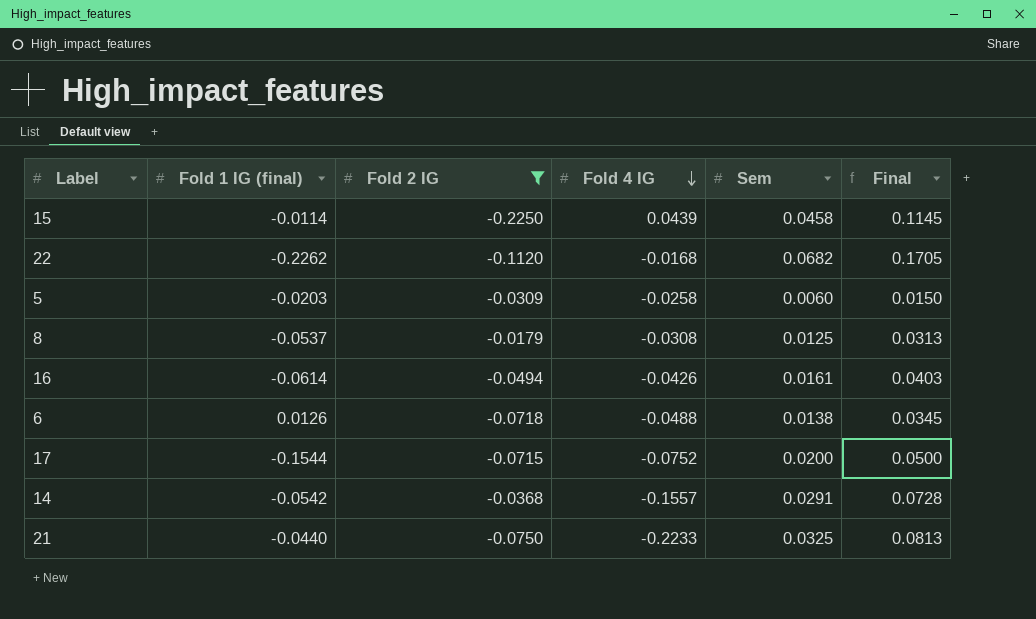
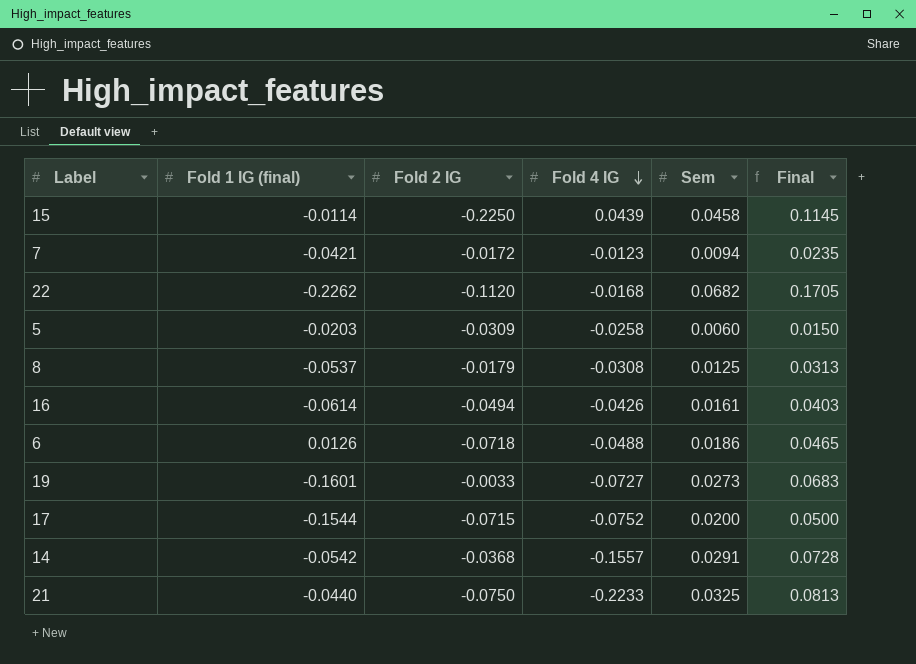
filter: Fold 2 IG <= -0.0179 -> none
6 | Sem: 0.0138 -> 0.0186
6 | Final: 0.0345 -> 0.0465

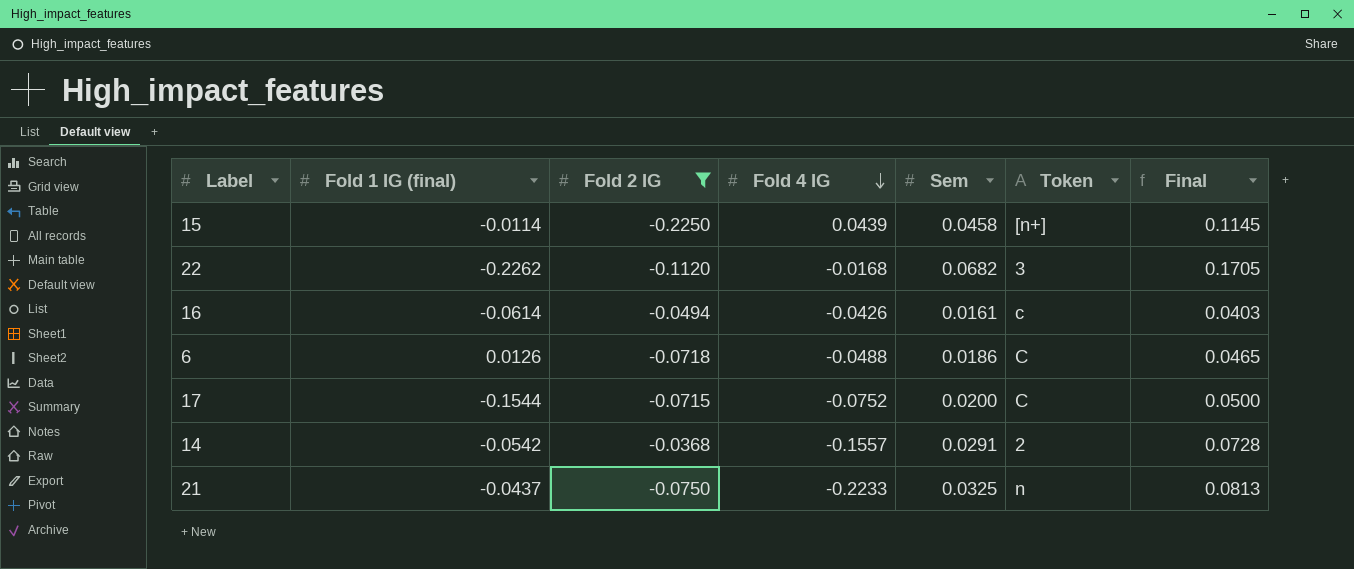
filter: none -> Fold 2 IG <= -0.0368
column Token | position: none -> 6
21 | Fold 1 IG (final): -0.0440 -> -0.0437

